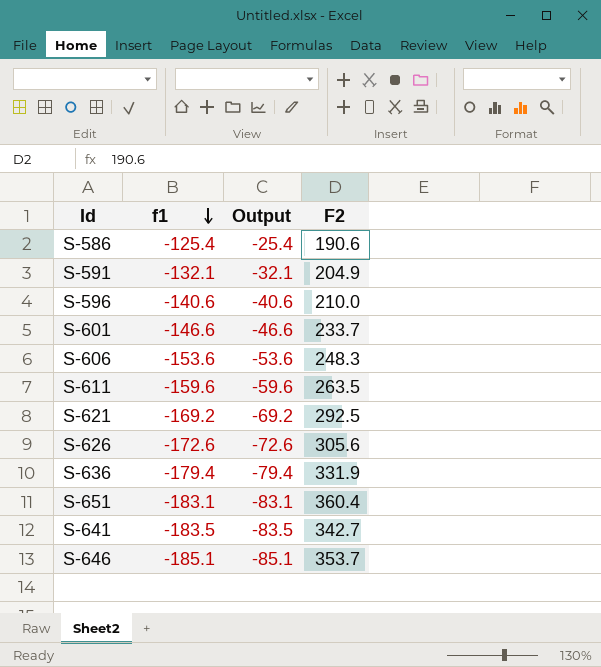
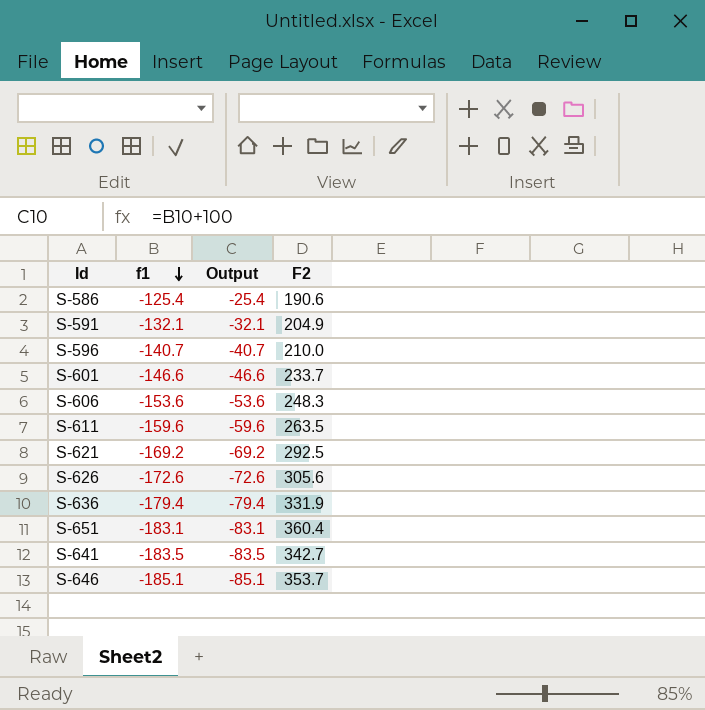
S-596 | f1: -140.6 -> -140.7
S-596 | Output: -40.6 -> -40.7

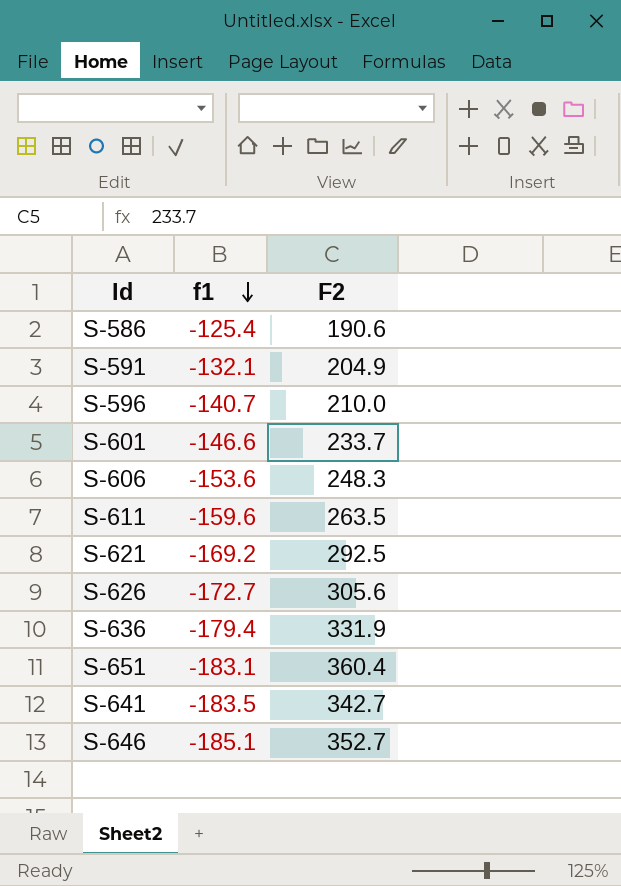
column Output | formula: [f1] + 100 -> none
S-626 | f1: -172.6 -> -172.7
S-646 | F2: 353.7 -> 352.7

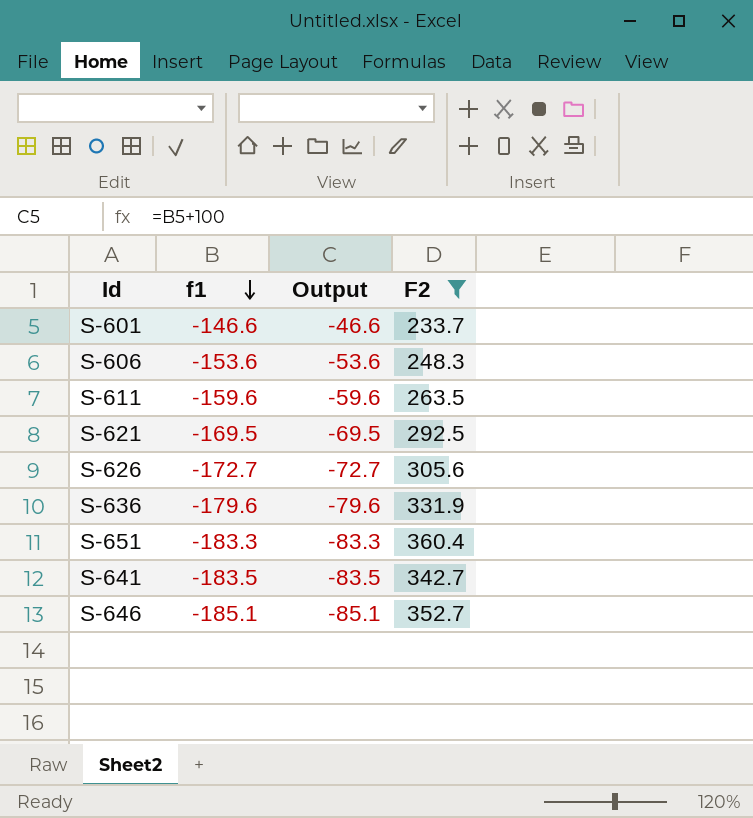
filter: none -> F2 >= 233.7
column Output | formula: none -> [f1] + 100
S-621 | f1: -169.2 -> -169.5
S-636 | f1: -179.4 -> -179.6
S-651 | f1: -183.1 -> -183.3

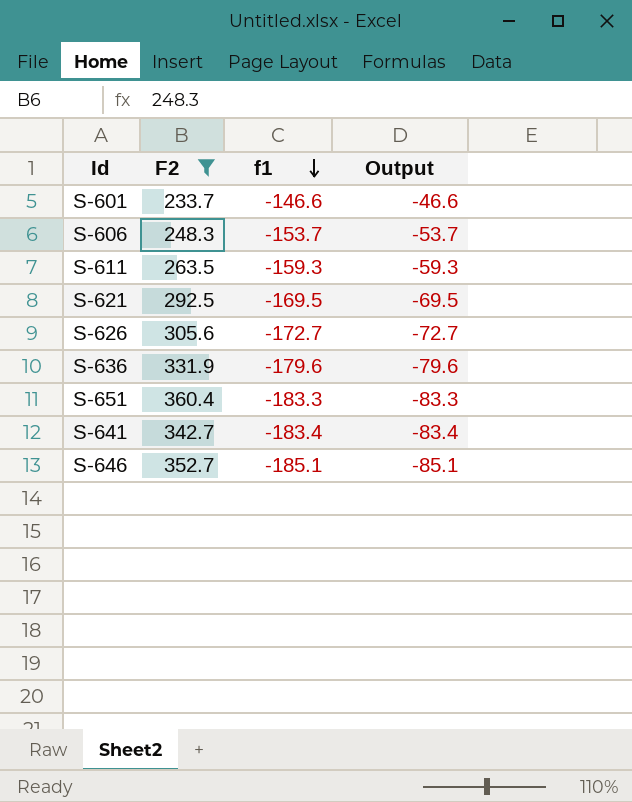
column F2 | position: 4 -> 2
S-606 | f1: -153.6 -> -153.7
S-606 | Output: -53.6 -> -53.7
S-611 | f1: -159.6 -> -159.3
S-611 | Output: -59.6 -> -59.3
S-641 | f1: -183.5 -> -183.4
S-641 | Output: -83.5 -> -83.4

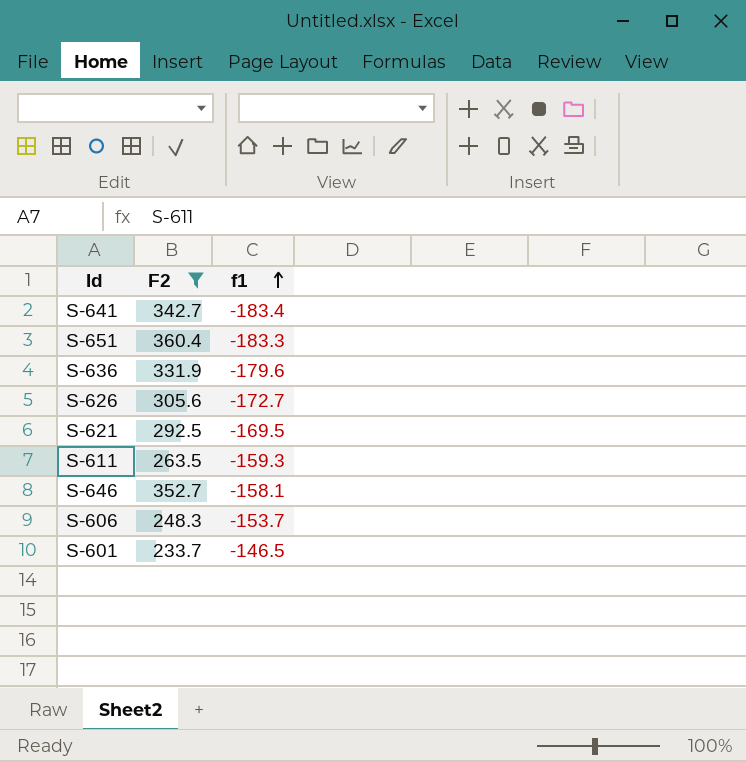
row order: f1 descending -> f1 ascending
column Output | formula: [f1] + 100 -> none
S-646 | f1: -185.1 -> -158.1
S-601 | f1: -146.6 -> -146.5

